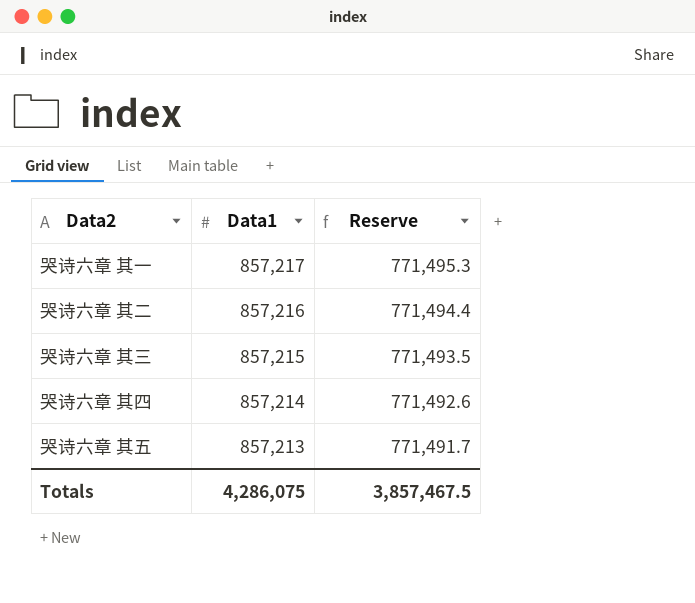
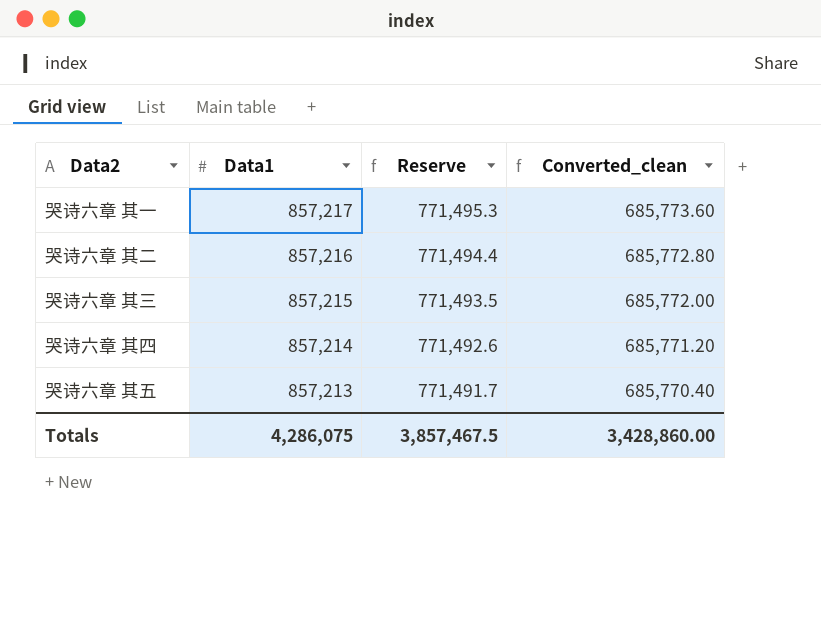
column Converted_clean | formula: none -> [Data1] * 0.8

